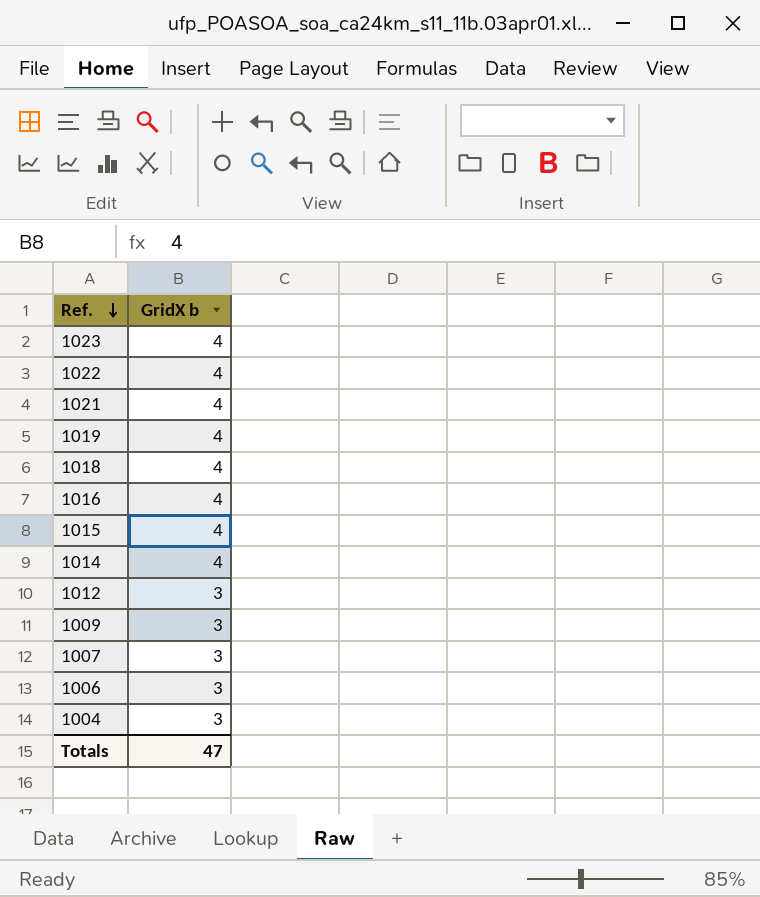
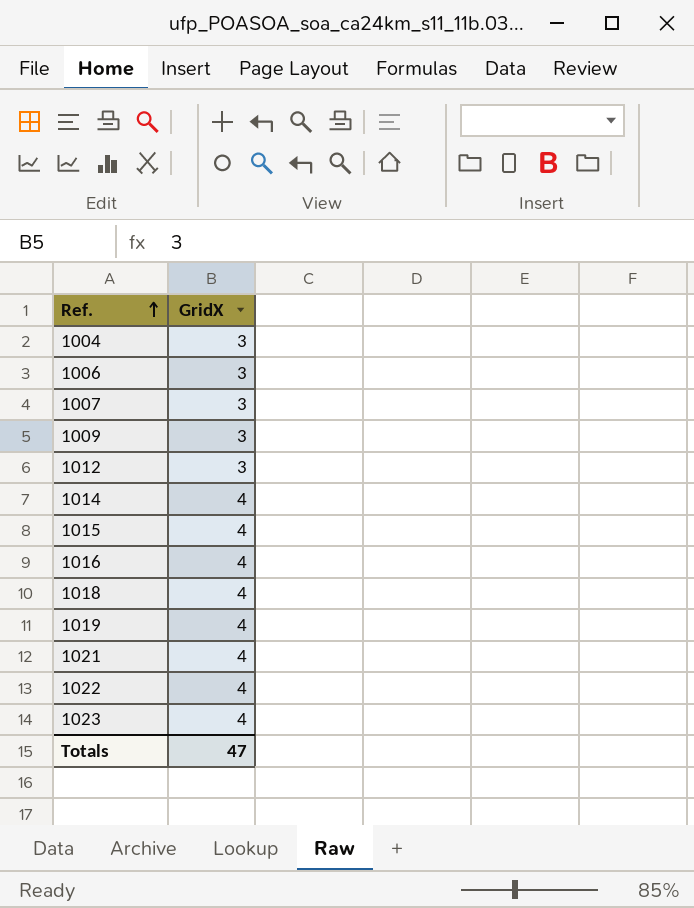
row order: Ref. descending -> Ref. ascending
column name: GridX b -> GridX

